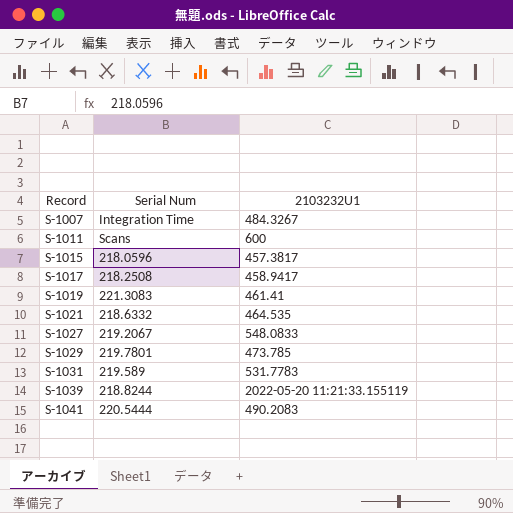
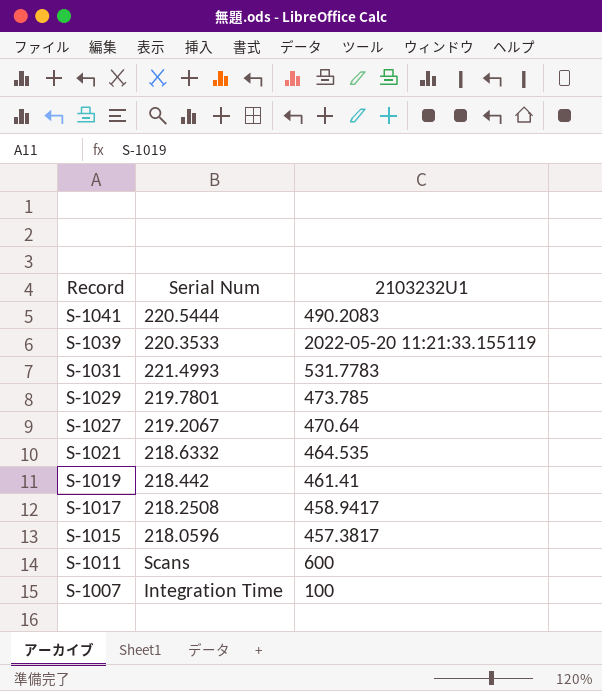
row order: Record ascending -> Record descending
S-1039 | Serial Num: 218.8244 -> 220.3533
S-1031 | Serial Num: 219.589 -> 221.4993
S-1027 | 2103232U1: 548.0833 -> 470.64
S-1019 | Serial Num: 221.3083 -> 218.442
S-1007 | 2103232U1: 484.3267 -> 100

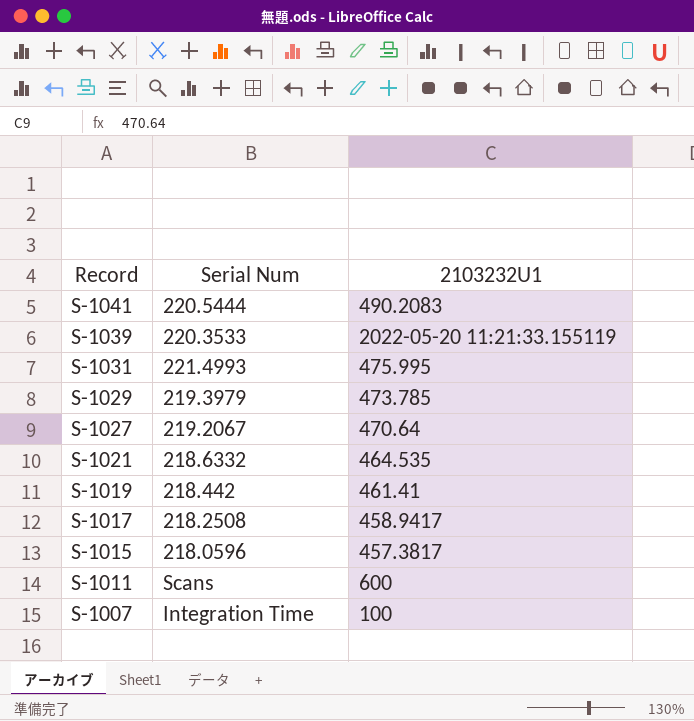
S-1031 | 2103232U1: 531.7783 -> 475.995
S-1029 | Serial Num: 219.7801 -> 219.3979

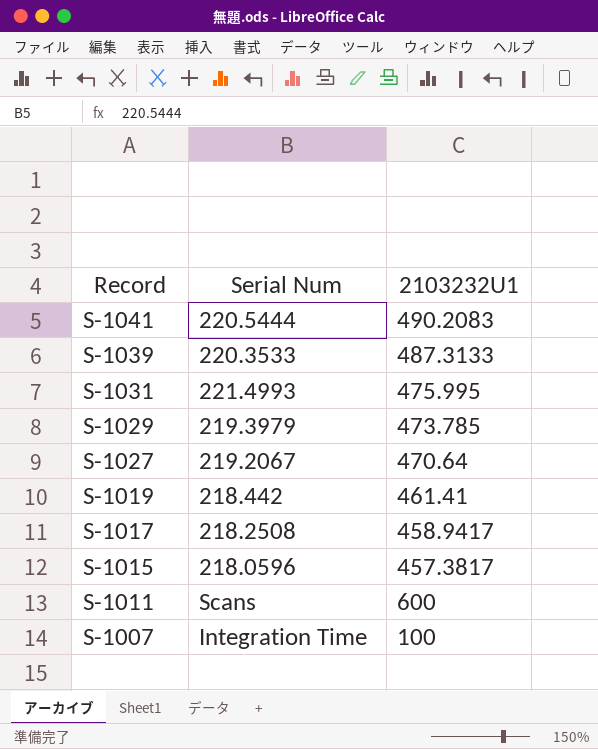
row S-1021: 218.6332 | 464.535 -> none
S-1039 | 2103232U1: 2022-05-20 11:21:33.155119 -> 487.3133

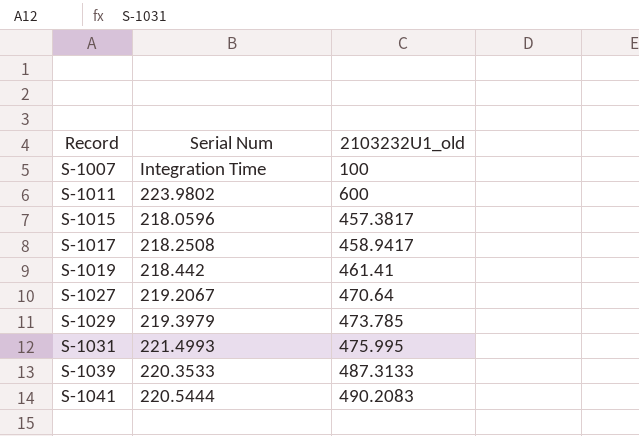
row order: Record descending -> Record ascending
column name: 2103232U1 -> 2103232U1_old
S-1011 | Serial Num: Scans -> 223.9802

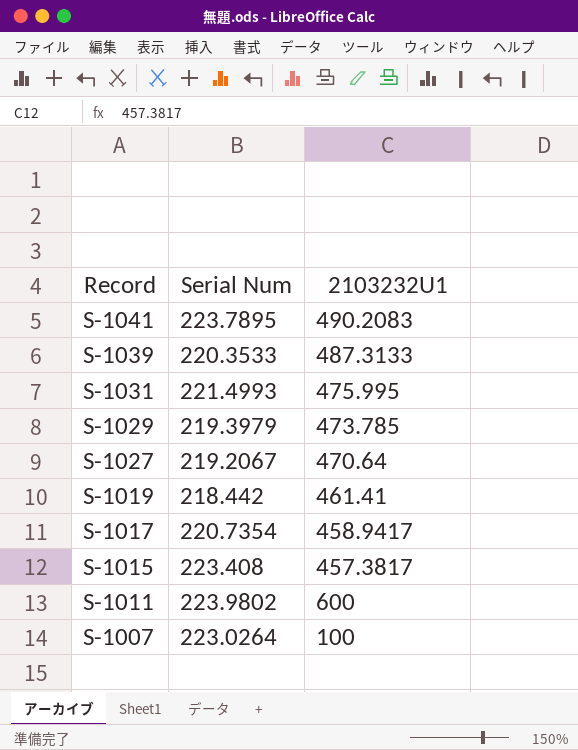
row order: Record ascending -> Record descending
column name: 2103232U1_old -> 2103232U1
S-1041 | Serial Num: 220.5444 -> 223.7895
S-1017 | Serial Num: 218.2508 -> 220.7354
S-1015 | Serial Num: 218.0596 -> 223.408
S-1007 | Serial Num: Integration Time -> 223.0264

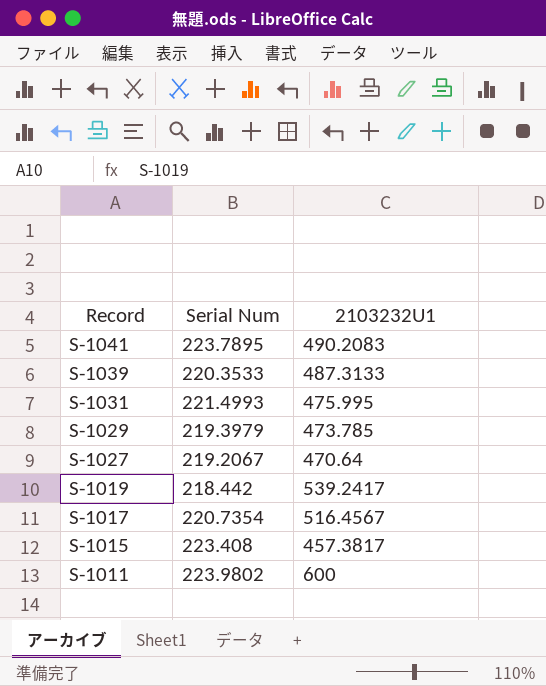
row S-1007: 223.0264 | 100 -> none
S-1019 | 2103232U1: 461.41 -> 539.2417
S-1017 | 2103232U1: 458.9417 -> 516.4567

